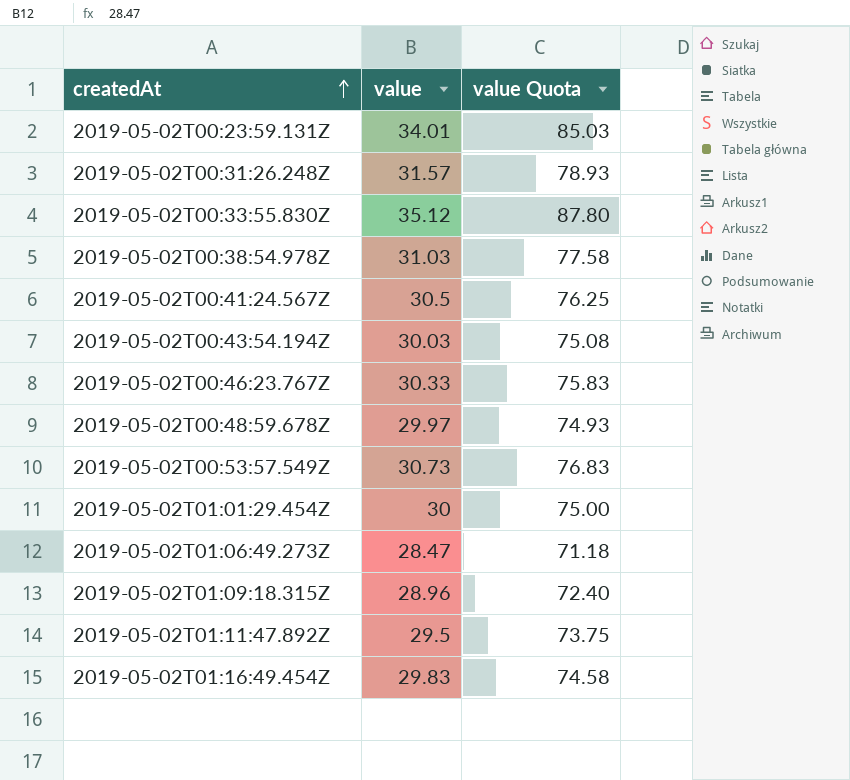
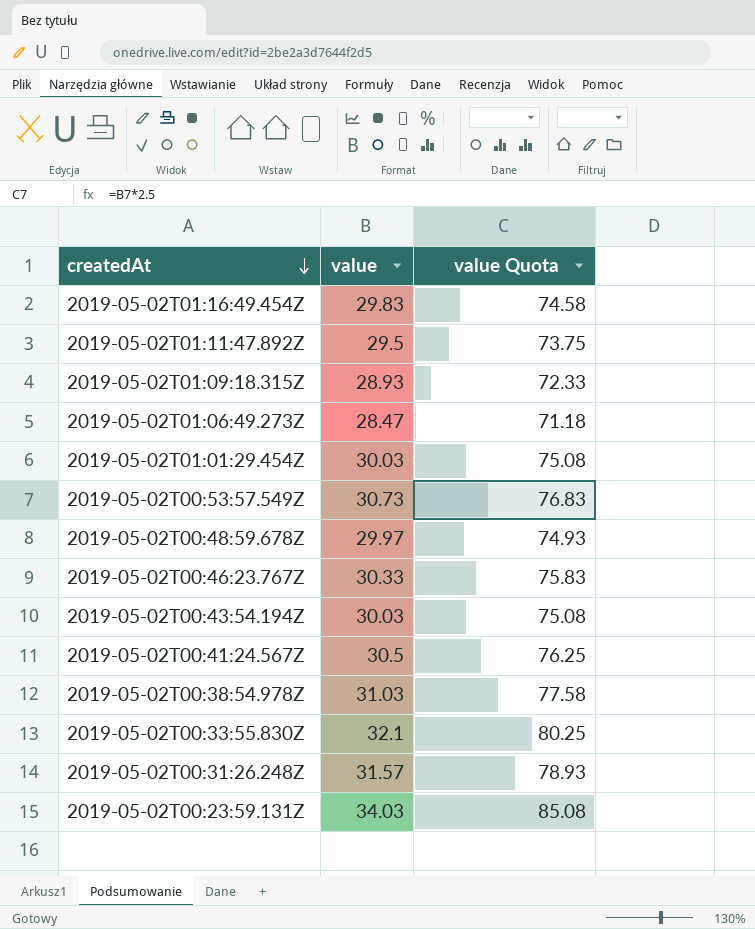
row order: createdAt ascending -> createdAt descending
2019-05-02T01:09:18.315Z | value: 28.96 -> 28.93
2019-05-02T01:09:18.315Z | value Quota: 72.40 -> 72.33
2019-05-02T01:01:29.454Z | value: 30 -> 30.03
2019-05-02T01:01:29.454Z | value Quota: 75.00 -> 75.08
2019-05-02T00:33:55.830Z | value: 35.12 -> 32.1
2019-05-02T00:33:55.830Z | value Quota: 87.80 -> 80.25
2019-05-02T00:23:59.131Z | value: 34.01 -> 34.03
2019-05-02T00:23:59.131Z | value Quota: 85.03 -> 85.08

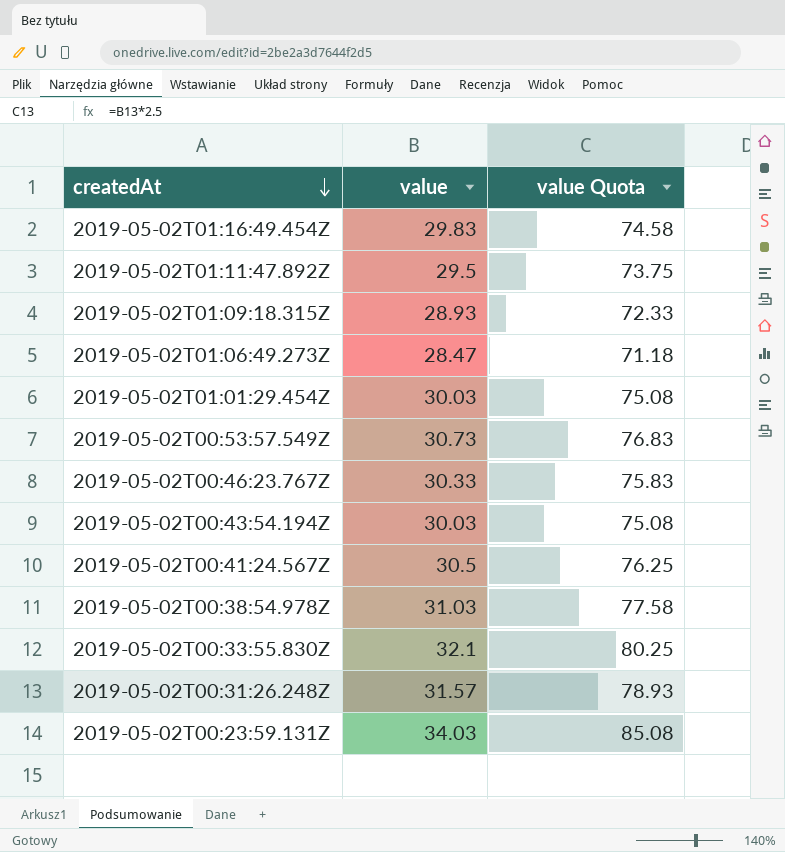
row 2019-05-02T00:48:59.678Z: 29.97 | 74.93 -> none

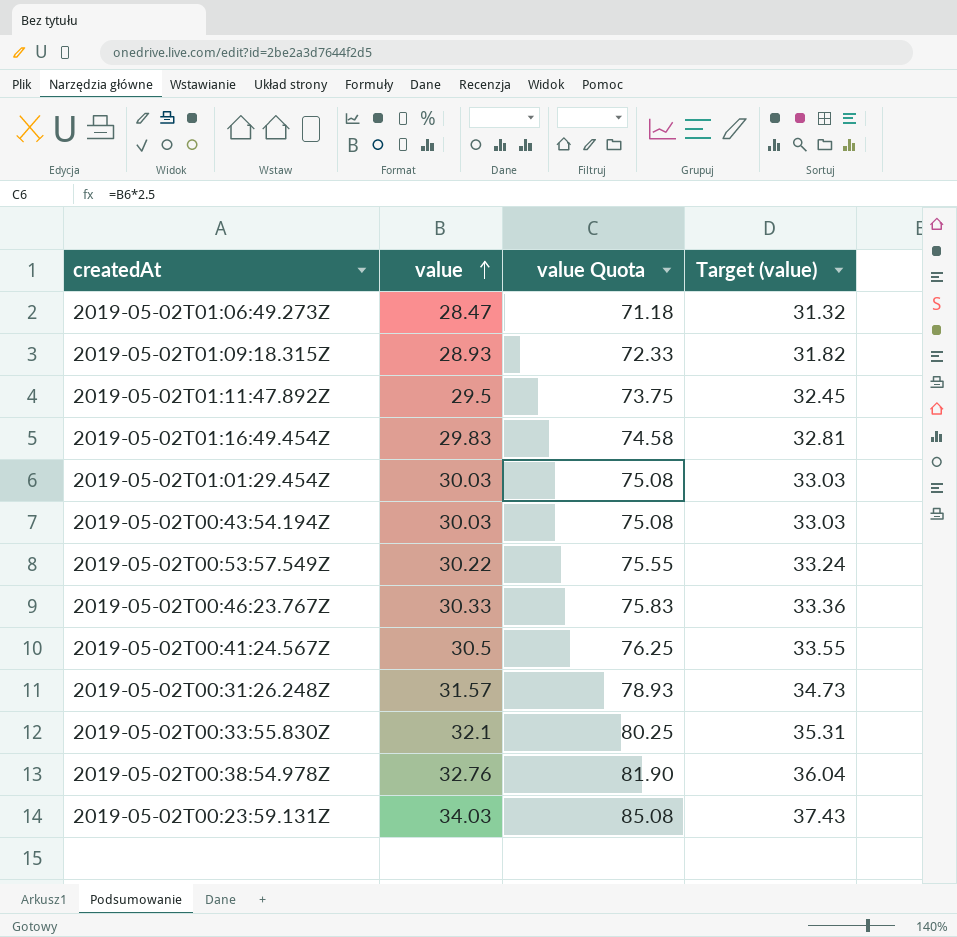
row order: createdAt descending -> value ascending
column Target (value) | formula: none -> [value] * 1.1
2019-05-02T00:53:57.549Z | value: 30.73 -> 30.22
2019-05-02T00:53:57.549Z | value Quota: 76.83 -> 75.55
2019-05-02T00:38:54.978Z | value: 31.03 -> 32.76
2019-05-02T00:38:54.978Z | value Quota: 77.58 -> 81.90

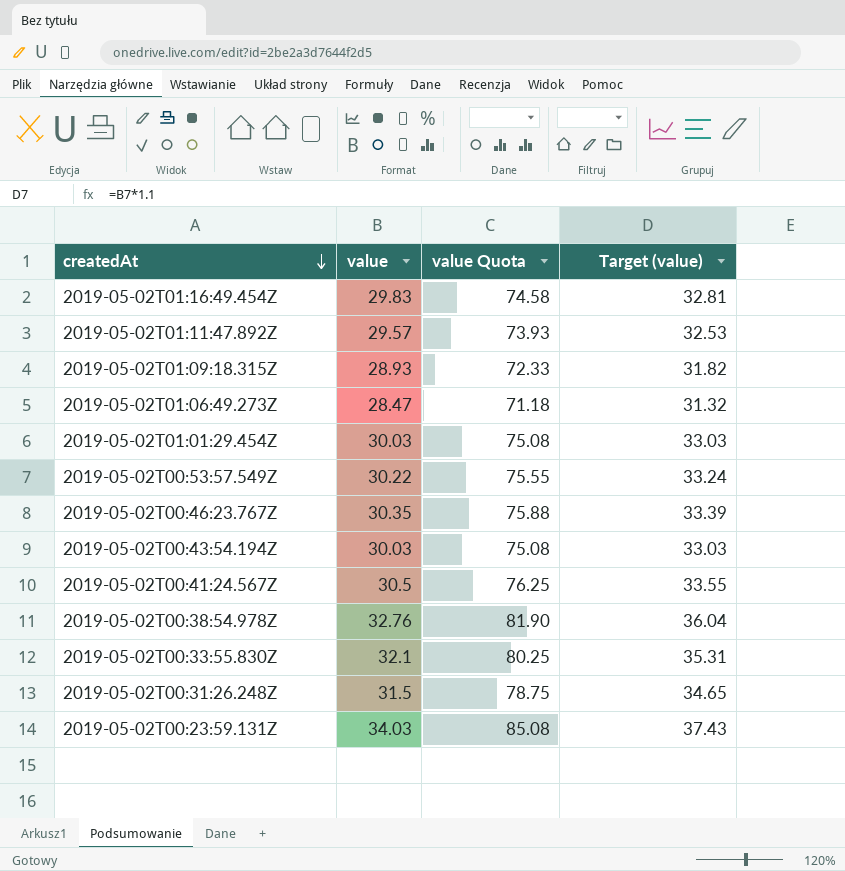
row order: value ascending -> createdAt descending
2019-05-02T01:11:47.892Z | value: 29.5 -> 29.57
2019-05-02T01:11:47.892Z | value Quota: 73.75 -> 73.93
2019-05-02T01:11:47.892Z | Target (value): 32.45 -> 32.53
2019-05-02T00:46:23.767Z | value: 30.33 -> 30.35
2019-05-02T00:46:23.767Z | value Quota: 75.83 -> 75.88
2019-05-02T00:46:23.767Z | Target (value): 33.36 -> 33.39
2019-05-02T00:31:26.248Z | value: 31.57 -> 31.5
2019-05-02T00:31:26.248Z | value Quota: 78.93 -> 78.75
2019-05-02T00:31:26.248Z | Target (value): 34.73 -> 34.65

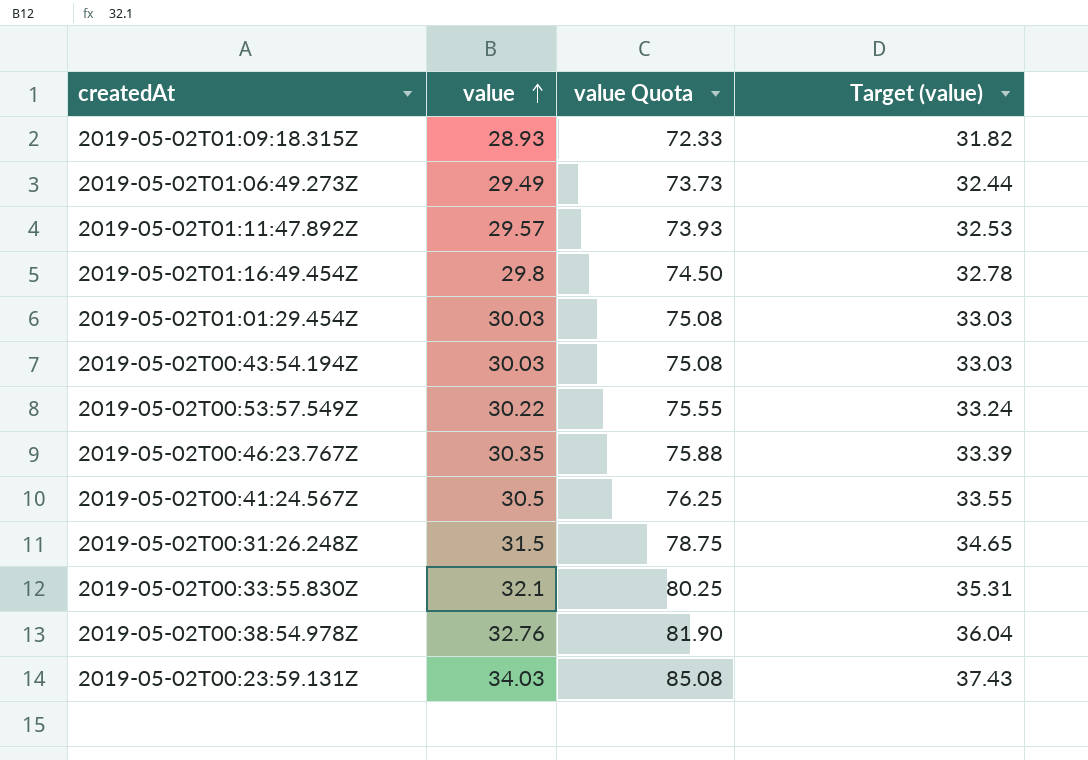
row order: createdAt descending -> value ascending
2019-05-02T01:06:49.273Z | value: 28.47 -> 29.49
2019-05-02T01:06:49.273Z | value Quota: 71.18 -> 73.73
2019-05-02T01:06:49.273Z | Target (value): 31.32 -> 32.44
2019-05-02T01:16:49.454Z | value: 29.83 -> 29.8
2019-05-02T01:16:49.454Z | value Quota: 74.58 -> 74.50
2019-05-02T01:16:49.454Z | Target (value): 32.81 -> 32.78

